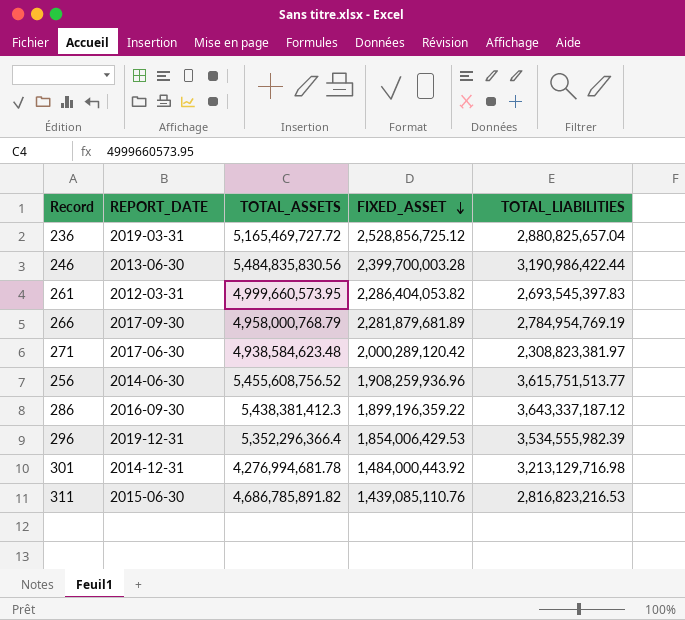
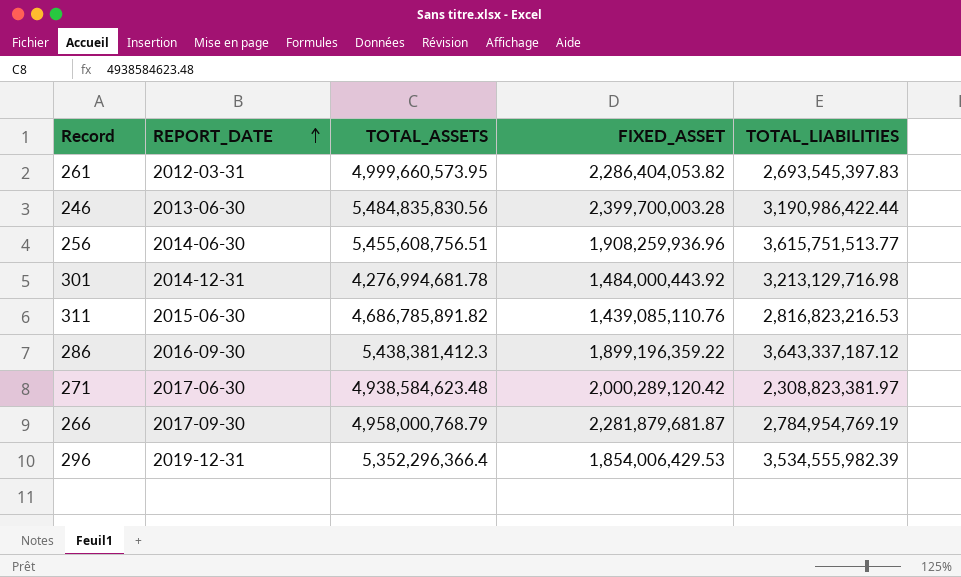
row order: FIXED_ASSET descending -> REPORT_DATE ascending
row 236: 2019-03-31 | 5,165,469,727.72 | 2,528,856,725.12 | 2,880,825,657.04 -> none
256 | TOTAL_ASSETS: 5,455,608,756.52 -> 5,455,608,756.51
266 | FIXED_ASSET: 2,281,879,681.89 -> 2,281,879,681.87

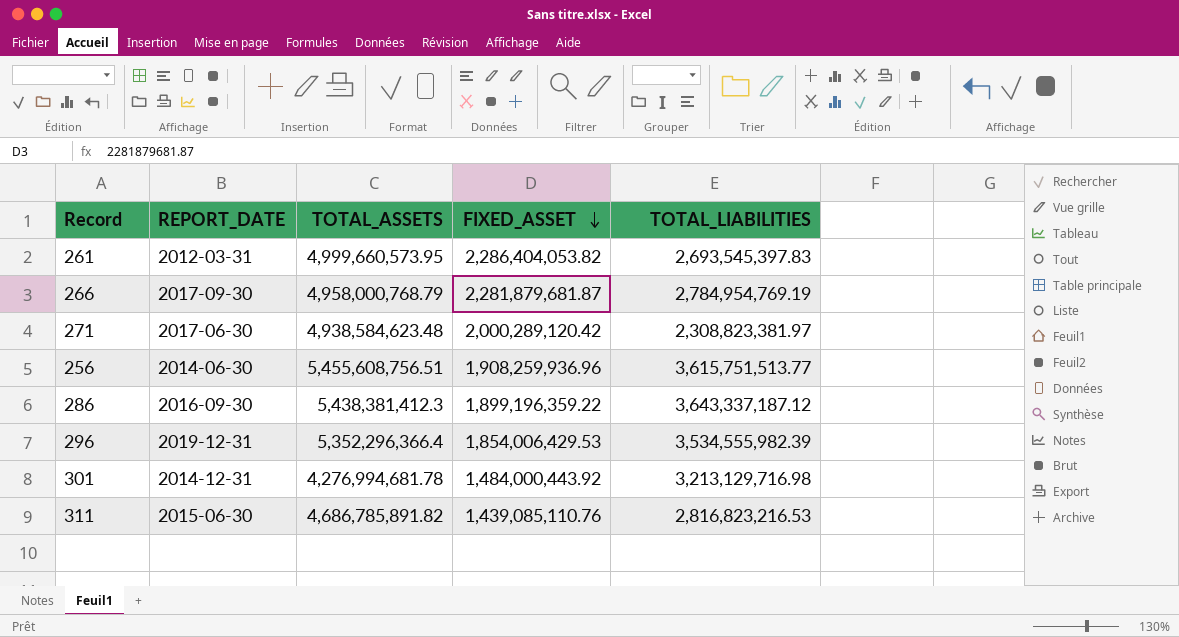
row order: REPORT_DATE ascending -> FIXED_ASSET descending
row 246: 2013-06-30 | 5,484,835,830.56 | 2,399,700,003.28 | 3,190,986,422.44 -> none

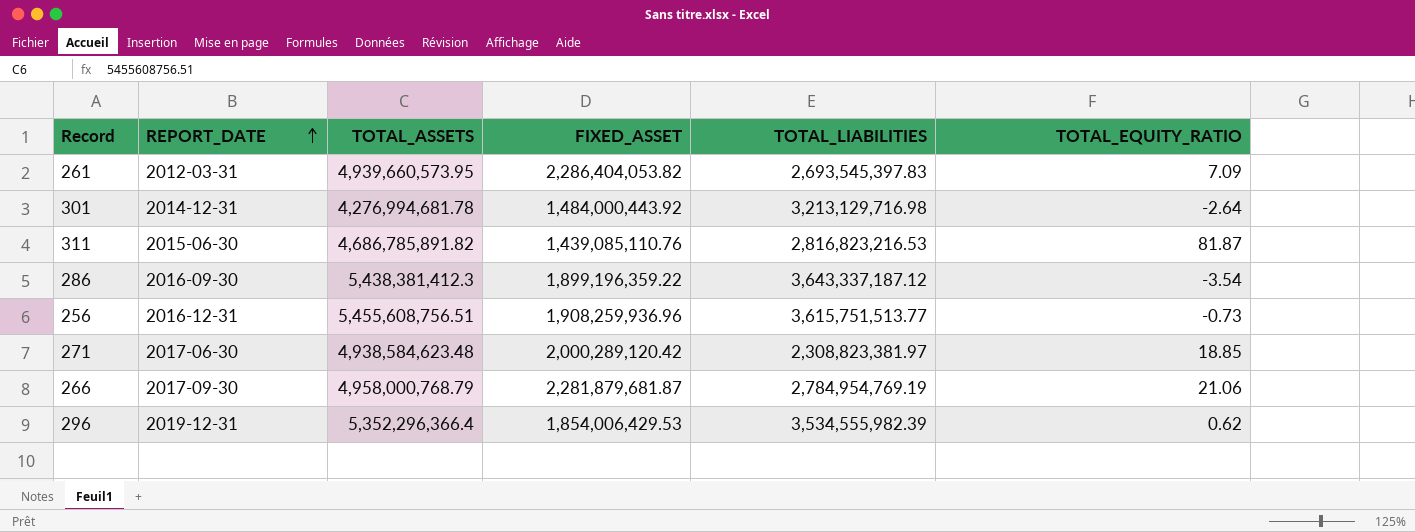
row order: FIXED_ASSET descending -> REPORT_DATE ascending
column TOTAL_EQUITY_RATIO | position: none -> 6
261 | TOTAL_ASSETS: 4,999,660,573.95 -> 4,939,660,573.95
256 | REPORT_DATE: 2014-06-30 -> 2016-12-31

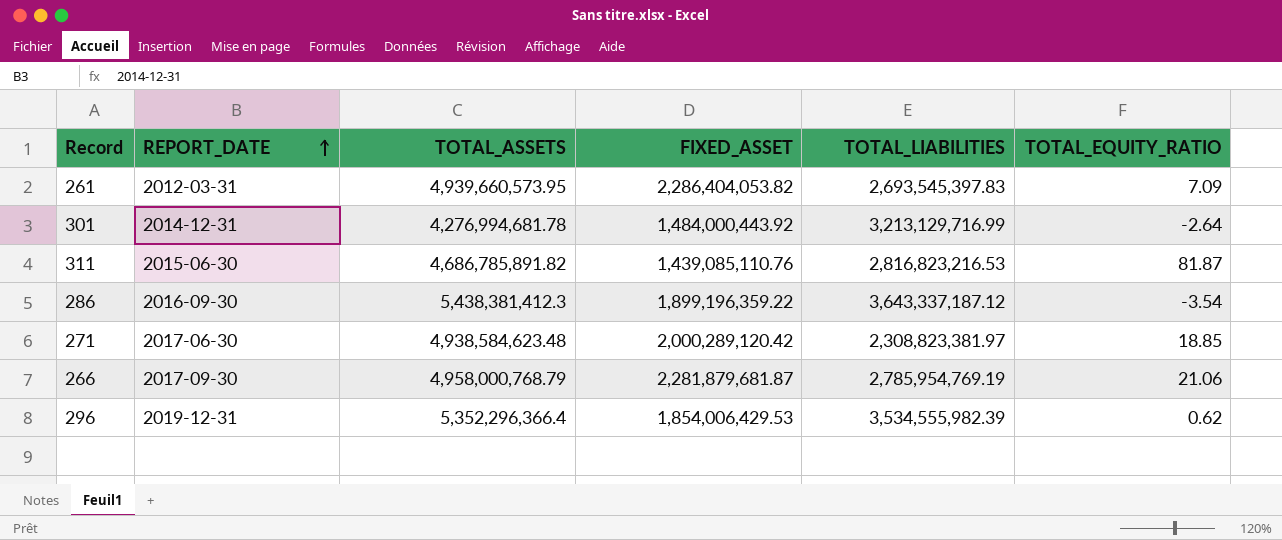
row 256: 2016-12-31 | 5,455,608,756.51 | 1,908,259,936.96 | 3,615,751,513.77 | -0.73 -> none
301 | TOTAL_LIABILITIES: 3,213,129,716.98 -> 3,213,129,716.99
266 | TOTAL_LIABILITIES: 2,784,954,769.19 -> 2,785,954,769.19

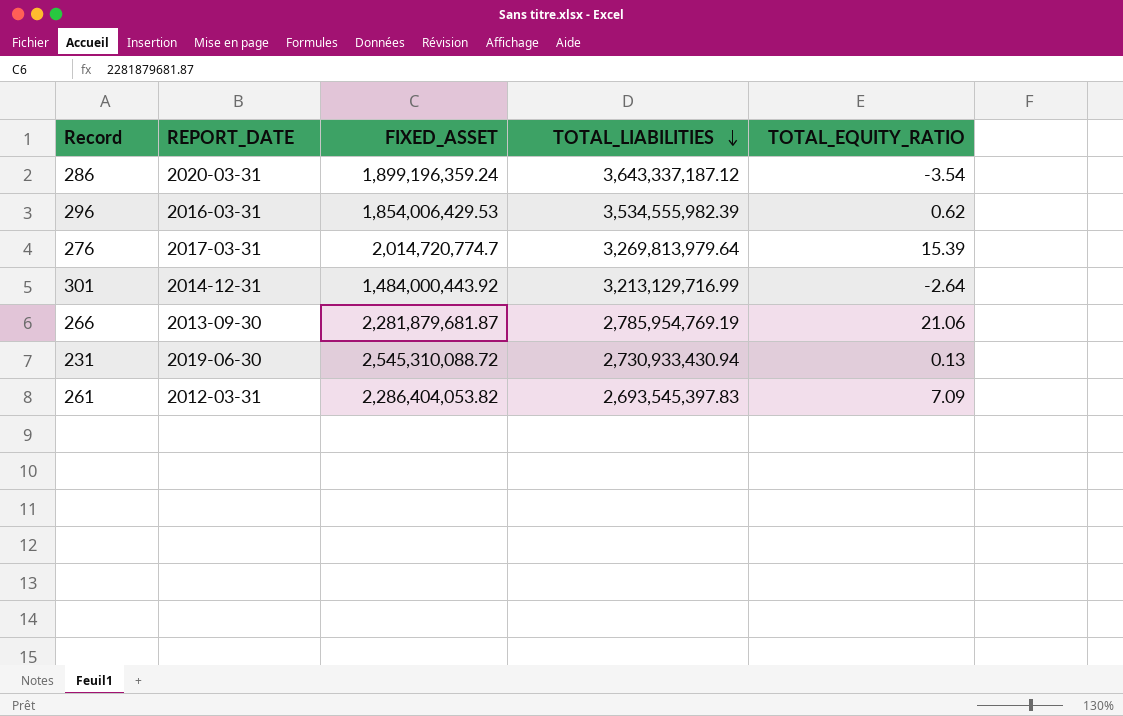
row order: REPORT_DATE ascending -> TOTAL_LIABILITIES descending
column TOTAL_ASSETS | position: 3 -> none
row 311: 2015-06-30 | 4,686,785,891.82 | 1,439,085,110.76 | 2,816,823,216.53 | 81.87 -> none
row 271: 2017-06-30 | 4,938,584,623.48 | 2,000,289,120.42 | 2,308,823,381.97 | 18.85 -> none
286 | REPORT_DATE: 2016-09-30 -> 2020-03-31
286 | FIXED_ASSET: 1,899,196,359.22 -> 1,899,196,359.24
296 | REPORT_DATE: 2019-12-31 -> 2016-03-31
row 276: none -> 2017-03-31 | 2,014,720,774.7 | 3,269,813,979.64 | 15.39
266 | REPORT_DATE: 2017-09-30 -> 2013-09-30
row 231: none -> 2019-06-30 | 2,545,310,088.72 | 2,730,933,430.94 | 0.13

